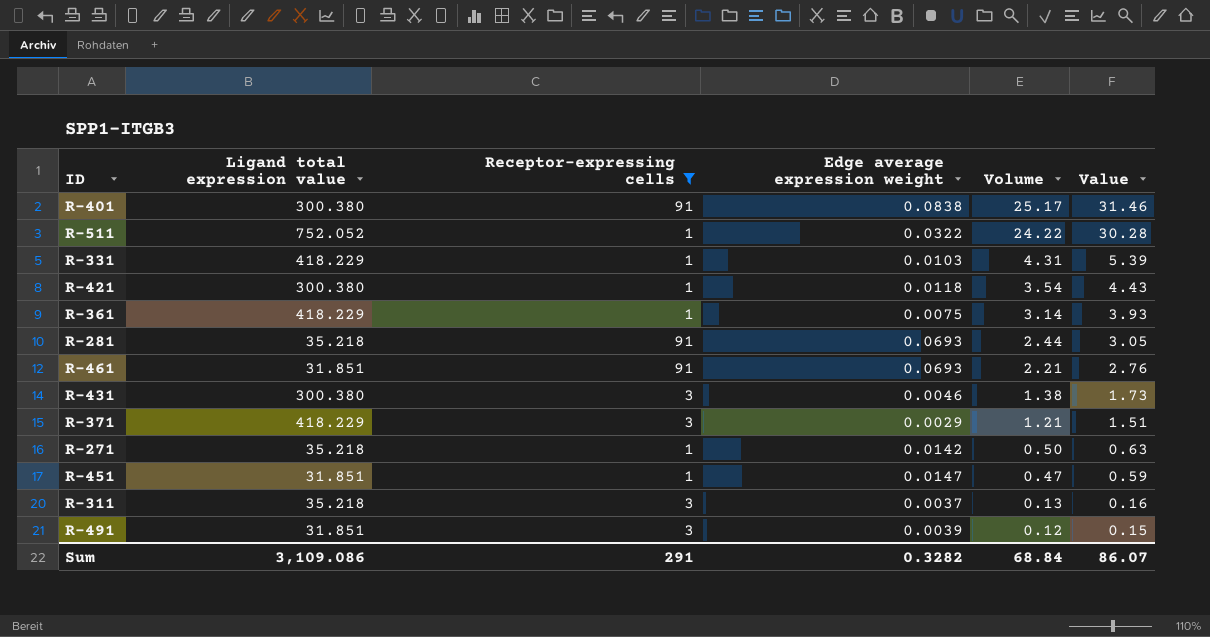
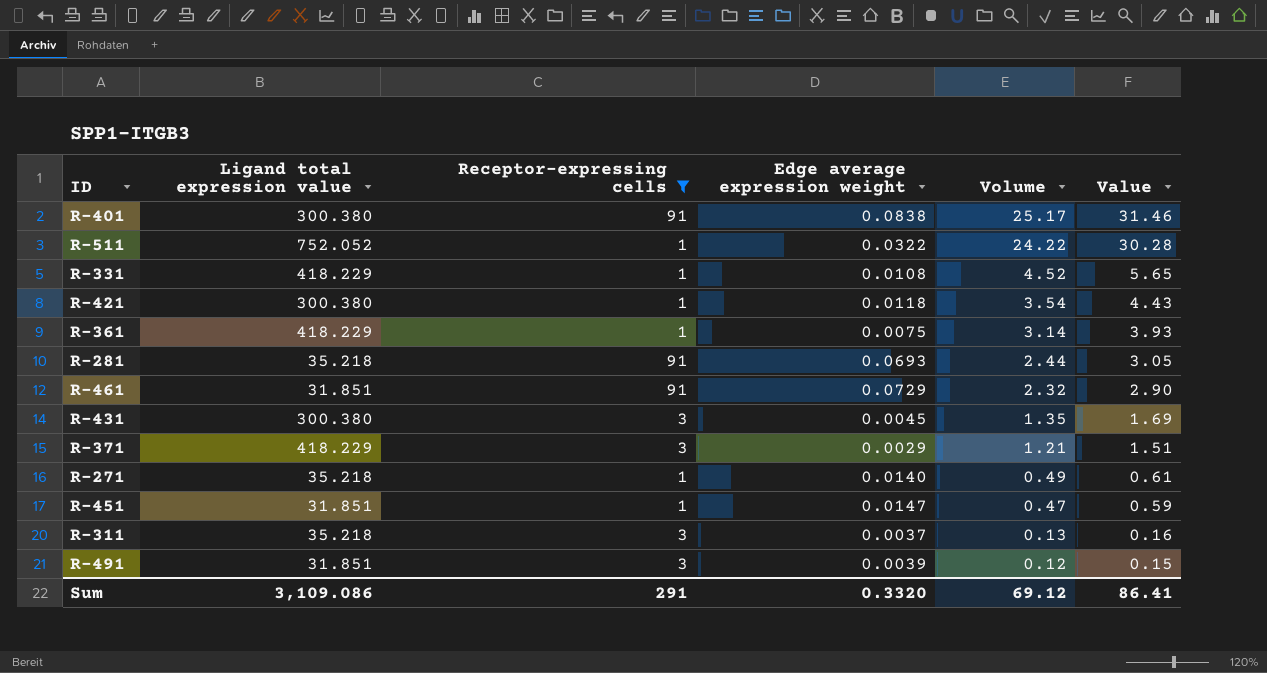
R-331 | Edge average expression weight: 0.0103 -> 0.0108
R-331 | Volume: 4.31 -> 4.52
R-331 | Value: 5.39 -> 5.65
R-461 | Edge average expression weight: 0.0693 -> 0.0729
R-461 | Volume: 2.21 -> 2.32
R-461 | Value: 2.76 -> 2.90
R-431 | Edge average expression weight: 0.0046 -> 0.0045
R-431 | Volume: 1.38 -> 1.35
R-431 | Value: 1.73 -> 1.69
R-271 | Edge average expression weight: 0.0142 -> 0.0140
R-271 | Volume: 0.50 -> 0.49
R-271 | Value: 0.63 -> 0.61
Sum | Edge average expression weight: 0.3282 -> 0.3320
Sum | Volume: 68.84 -> 69.12
Sum | Value: 86.07 -> 86.41

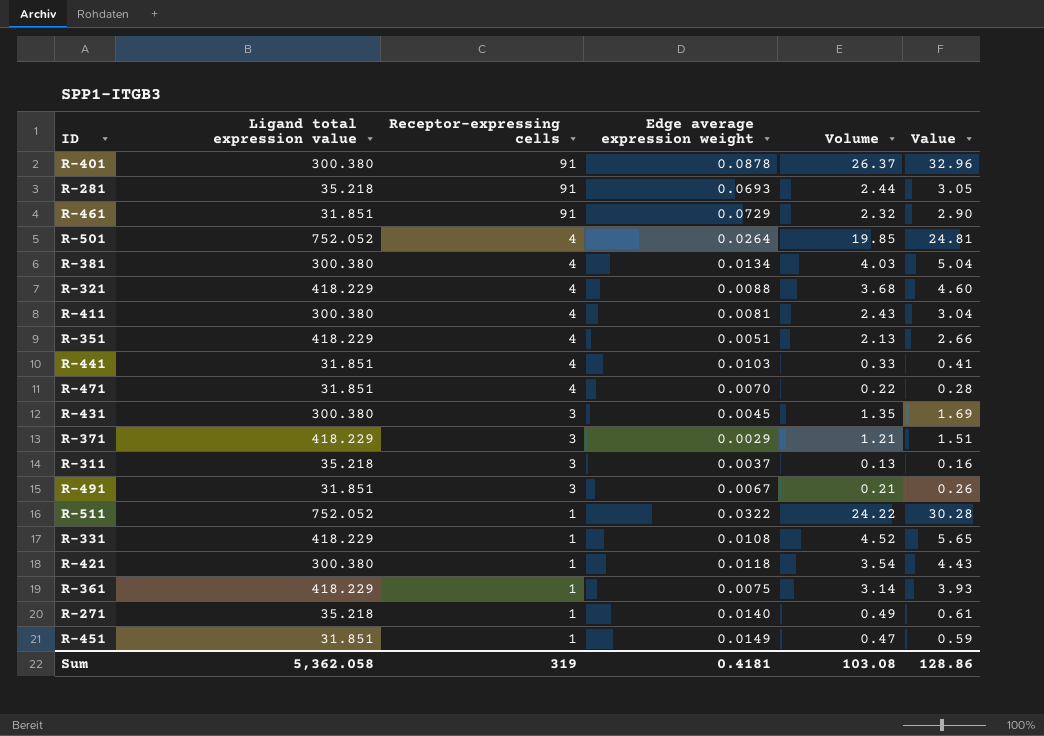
filter: Receptor-expressing cells != 4 -> none
row order: Volume descending -> Receptor-expressing cells descending
R-401 | Edge average expression weight: 0.0838 -> 0.0878
R-401 | Volume: 25.17 -> 26.37
R-401 | Value: 31.46 -> 32.96
R-491 | Edge average expression weight: 0.0039 -> 0.0067
R-491 | Volume: 0.12 -> 0.21
R-491 | Value: 0.15 -> 0.26
R-451 | Edge average expression weight: 0.0147 -> 0.0149
Sum | Ligand total expression value: 3,109.086 -> 5,362.058
Sum | Receptor-expressing cells: 291 -> 319
Sum | Edge average expression weight: 0.3320 -> 0.4181
Sum | Volume: 69.12 -> 103.08
Sum | Value: 86.41 -> 128.86

